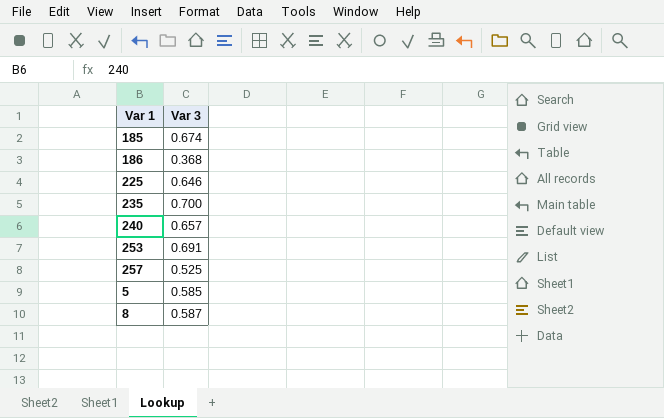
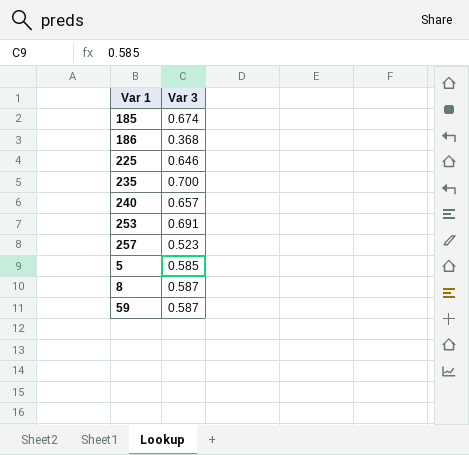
257 | Var 3: 0.525 -> 0.523
row 59: none -> 0.587

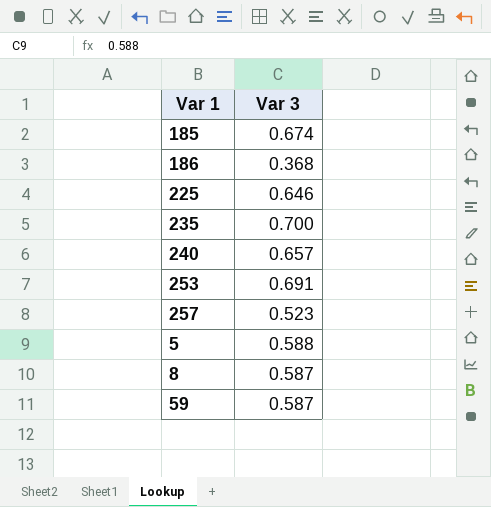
5 | Var 3: 0.585 -> 0.588

